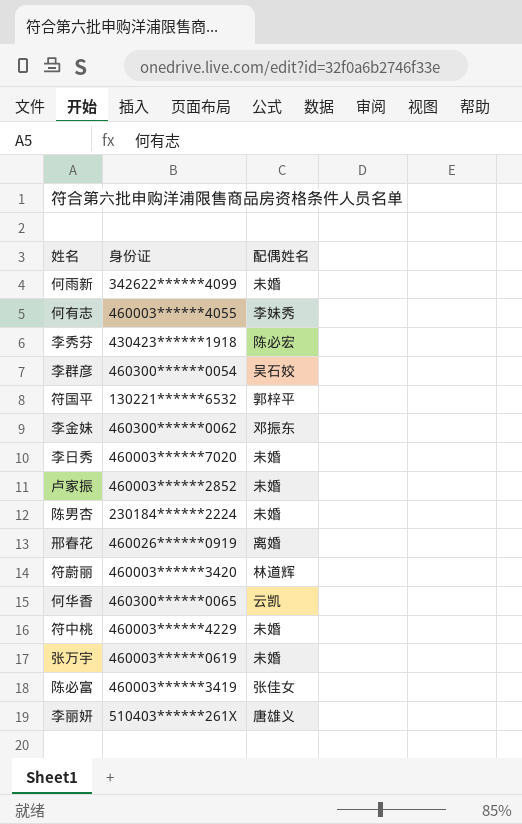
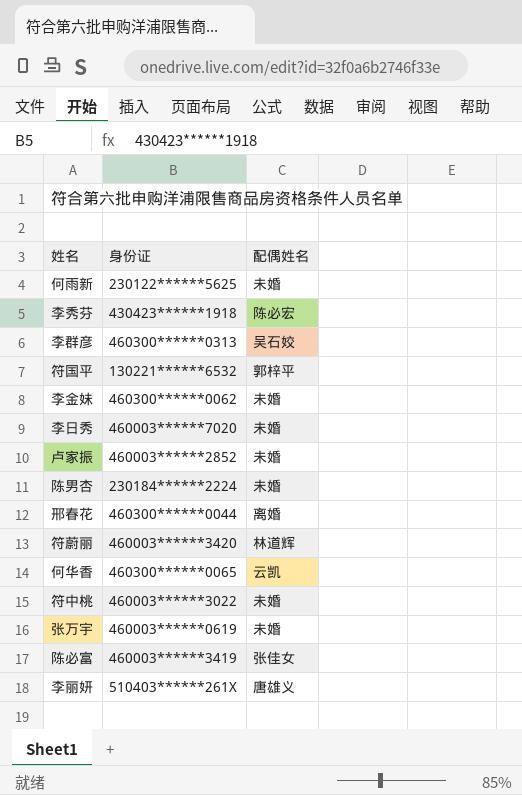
row 何有志: 460003******4055 | 李妹秀 -> none
何雨新 | 身份证: 342622******4099 -> 230122******5625
李群彦 | 身份证: 460300******0054 -> 460300******0313
李金妹 | 配偶姓名: 邓振东 -> 未婚
邢春花 | 身份证: 460026******0919 -> 460300******0044
符中桃 | 身份证: 460003******4229 -> 460003******3022

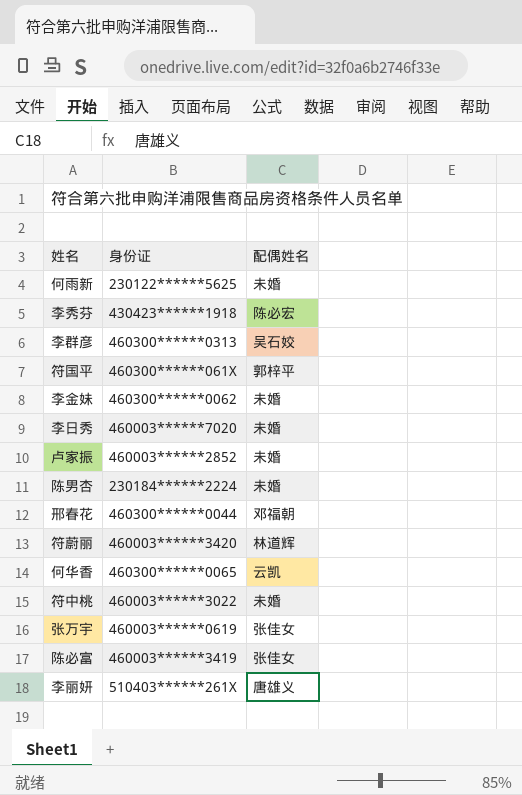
符国平 | 身份证: 130221******6532 -> 460300******061X
邢春花 | 配偶姓名: 离婚 -> 邓福朝
张万宇 | 配偶姓名: 未婚 -> 张佳女

